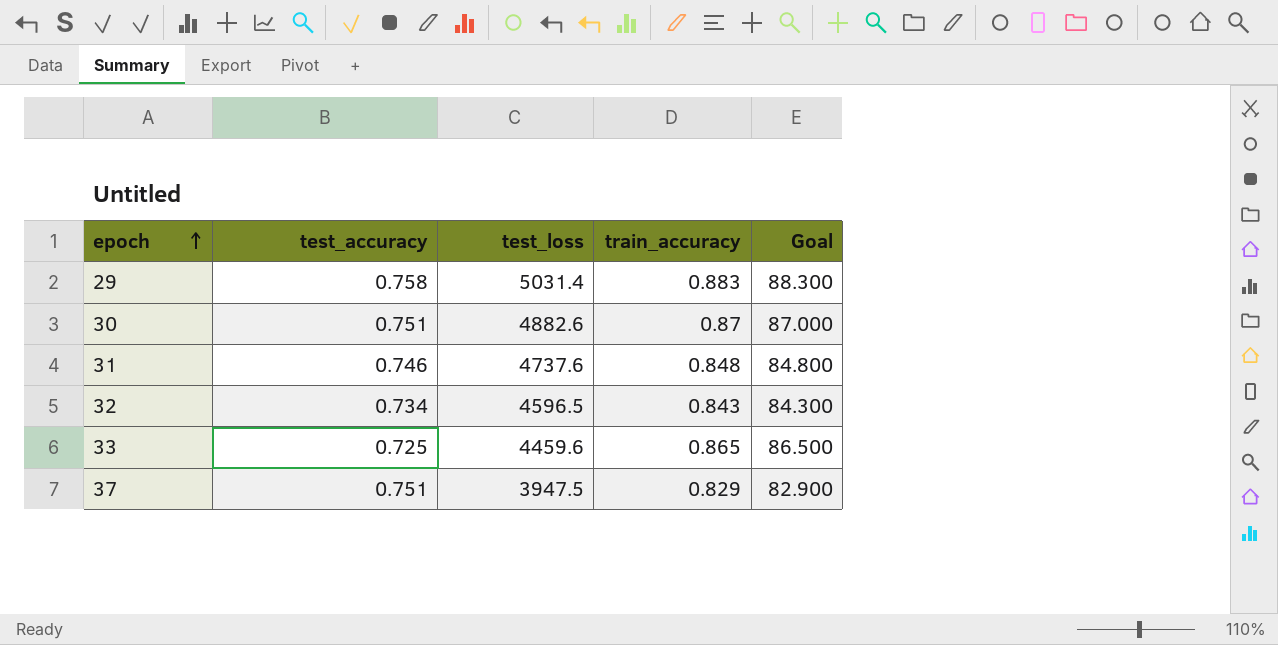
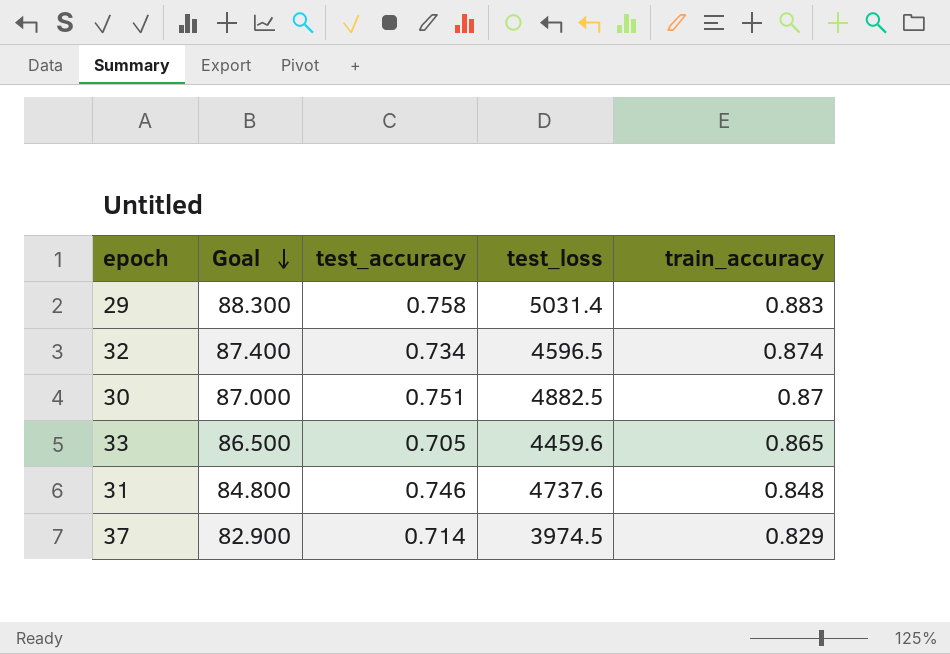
row order: epoch ascending -> Goal descending
column Goal | position: 5 -> 2
32 | Goal: 84.300 -> 87.400
32 | train_accuracy: 0.843 -> 0.874
30 | test_loss: 4882.6 -> 4882.5
33 | test_accuracy: 0.725 -> 0.705
37 | test_accuracy: 0.751 -> 0.714
37 | test_loss: 3947.5 -> 3974.5

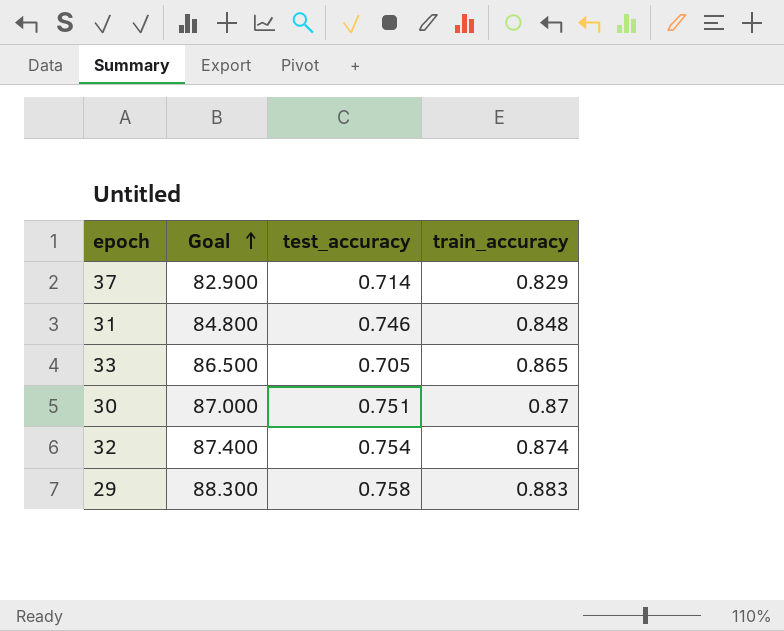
row order: Goal descending -> Goal ascending
column test_loss | position: 4 -> none
32 | test_accuracy: 0.734 -> 0.754

